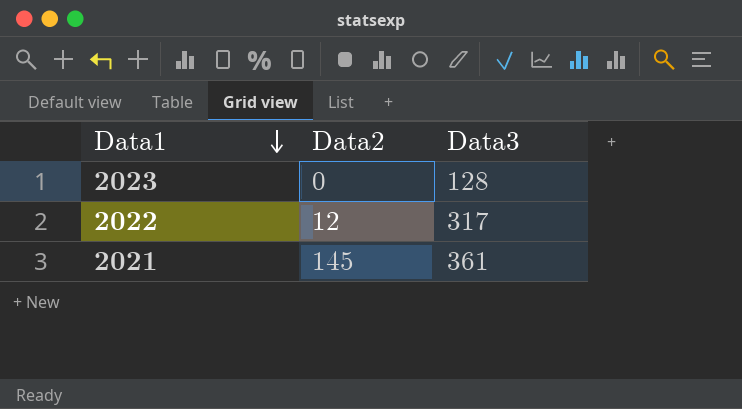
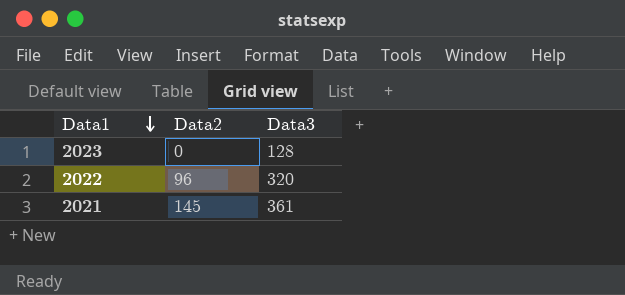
2022 | Data2: 12 -> 96
2022 | Data3: 317 -> 320

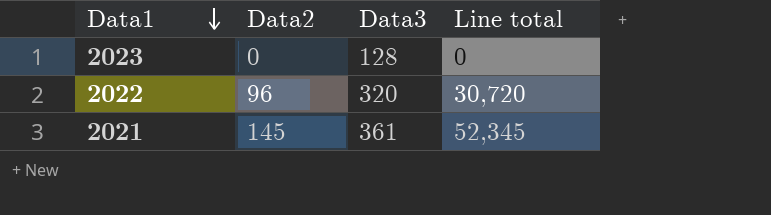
column Line total | formula: none -> [Data2] * [Data3]

